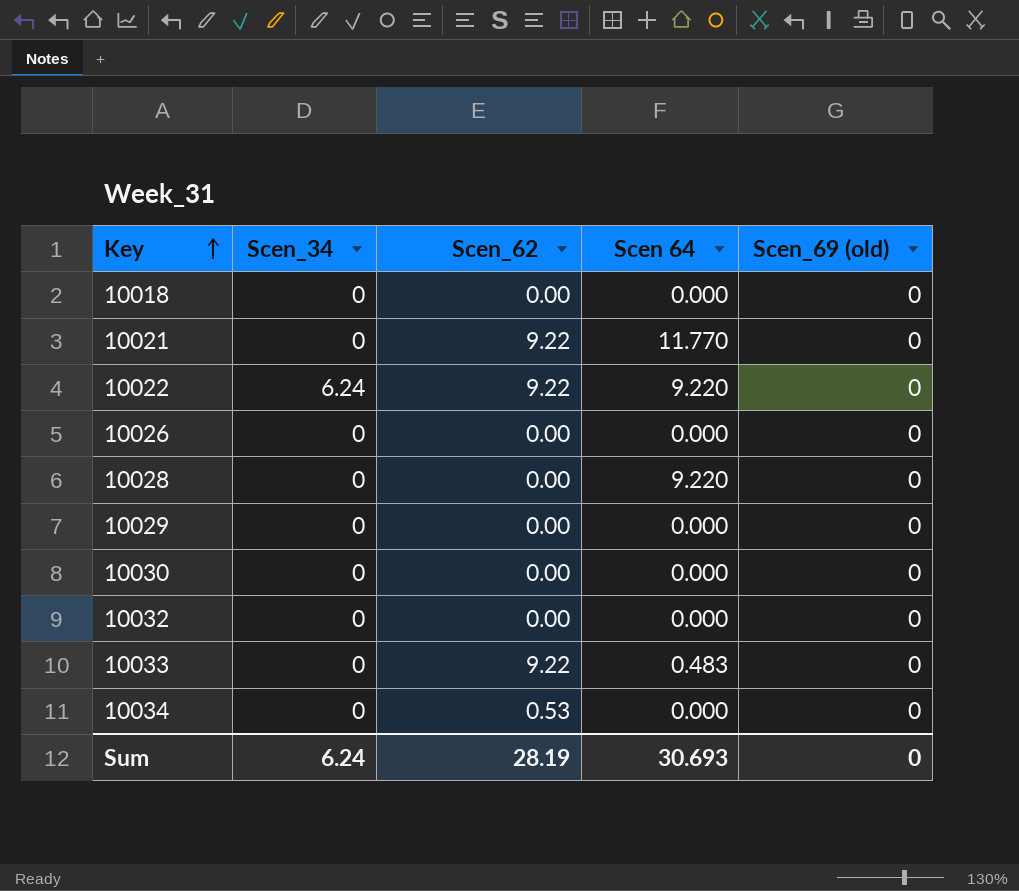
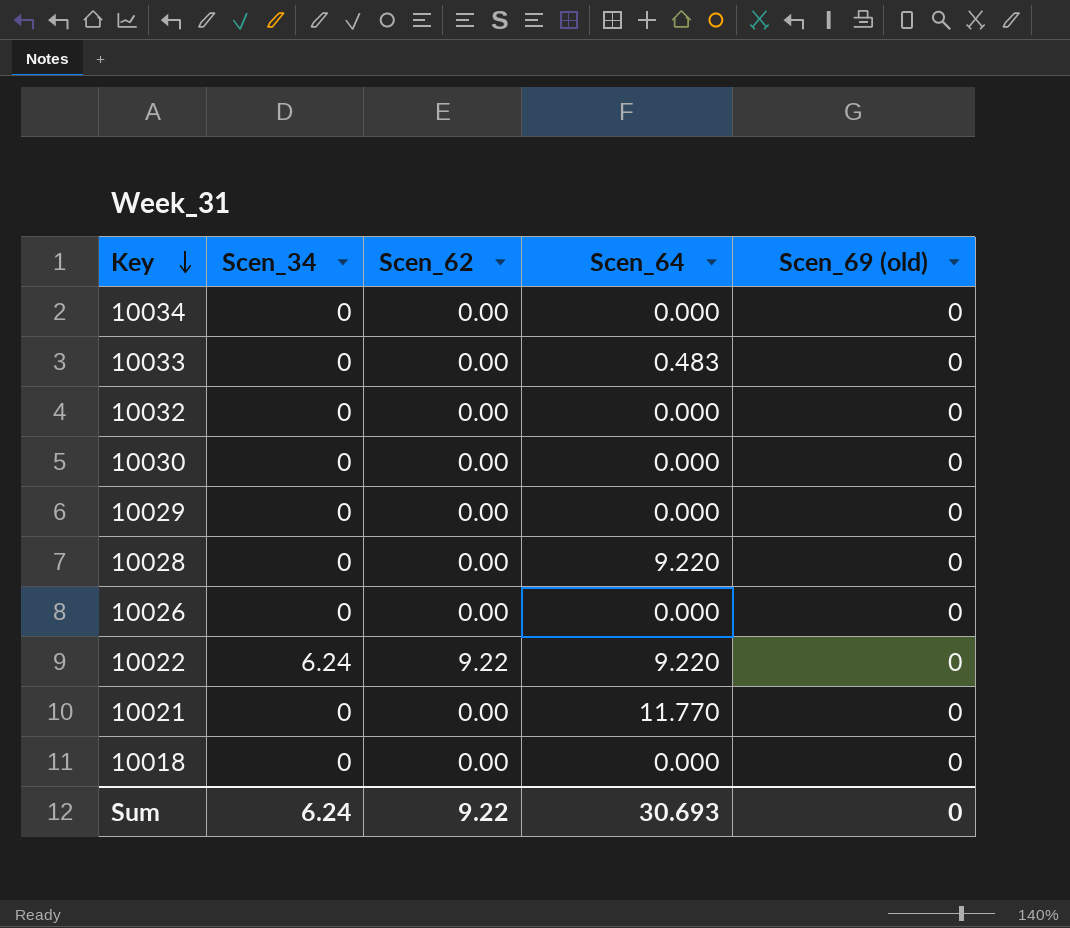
row order: Key ascending -> Key descending
column name: Scen 64 -> Scen_64
10034 | Scen_62: 0.53 -> 0.00
10033 | Scen_62: 9.22 -> 0.00
10021 | Scen_62: 9.22 -> 0.00
Sum | Scen_62: 28.19 -> 9.22

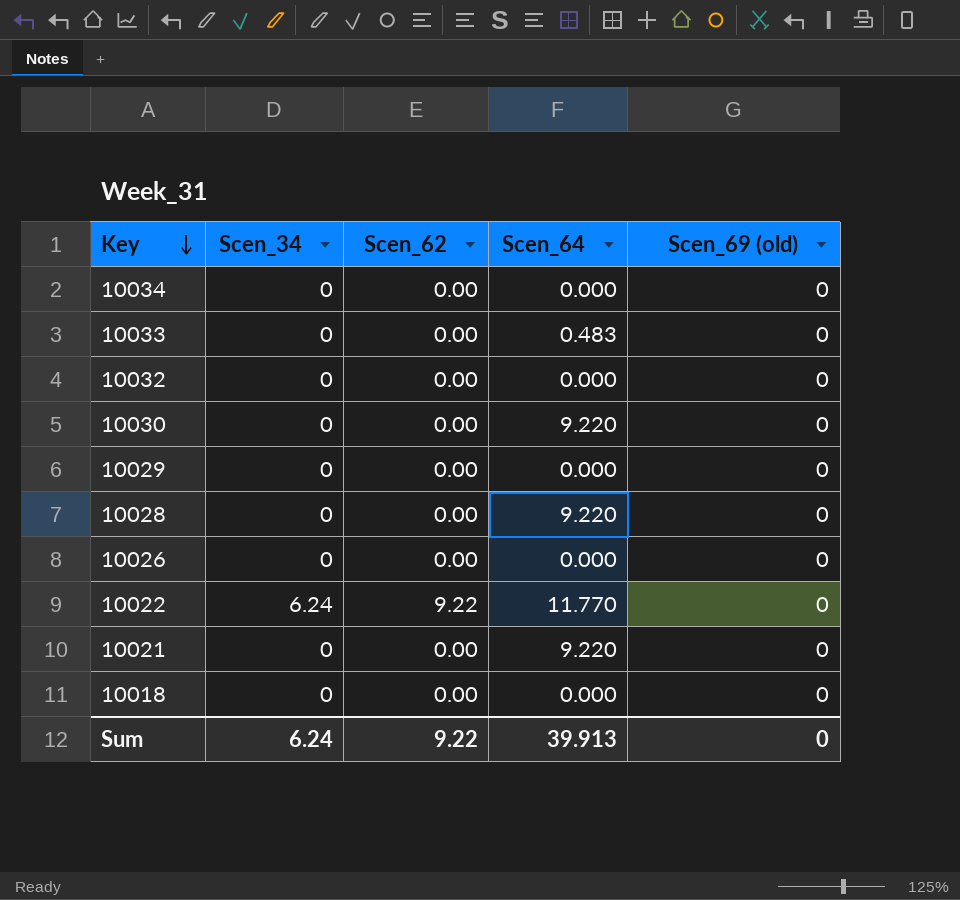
10030 | Scen_64: 0.000 -> 9.220
10022 | Scen_64: 9.220 -> 11.770
10021 | Scen_64: 11.770 -> 9.220
Sum | Scen_64: 30.693 -> 39.913

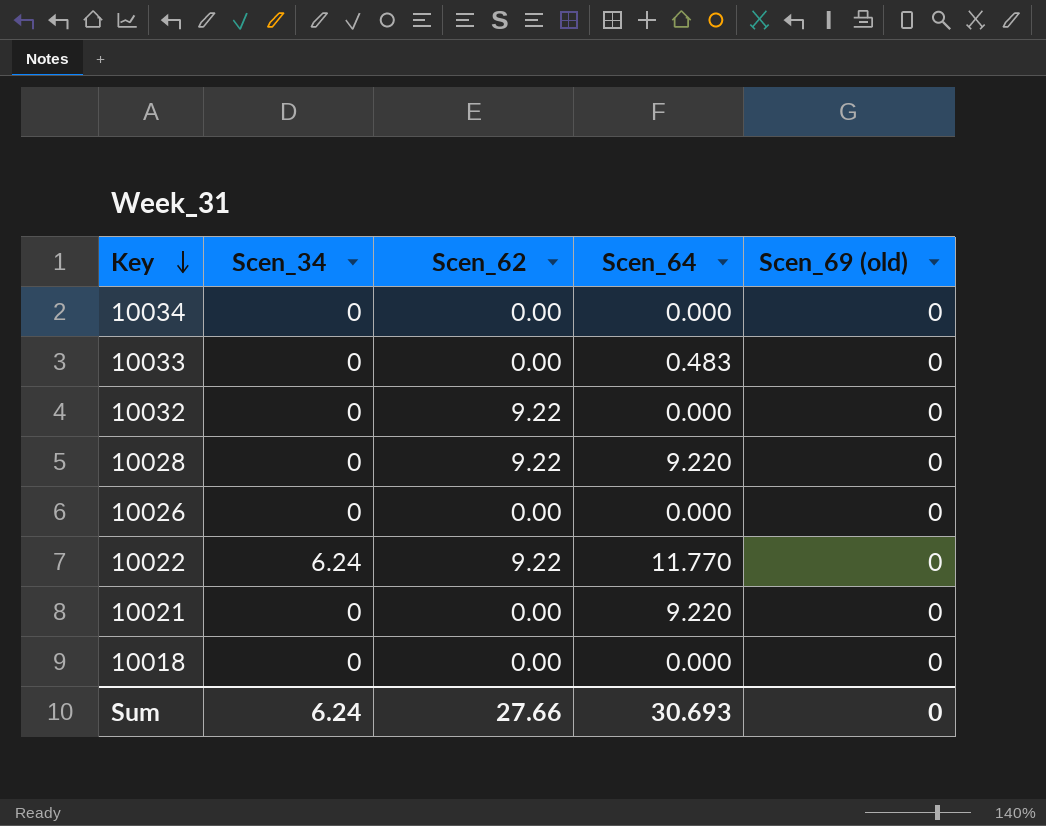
row 10030: 0 | 0.00 | 9.220 | 0 -> none
row 10029: 0 | 0.00 | 0.000 | 0 -> none
10032 | Scen_62: 0.00 -> 9.22
10028 | Scen_62: 0.00 -> 9.22
Sum | Scen_62: 9.22 -> 27.66
Sum | Scen_64: 39.913 -> 30.693

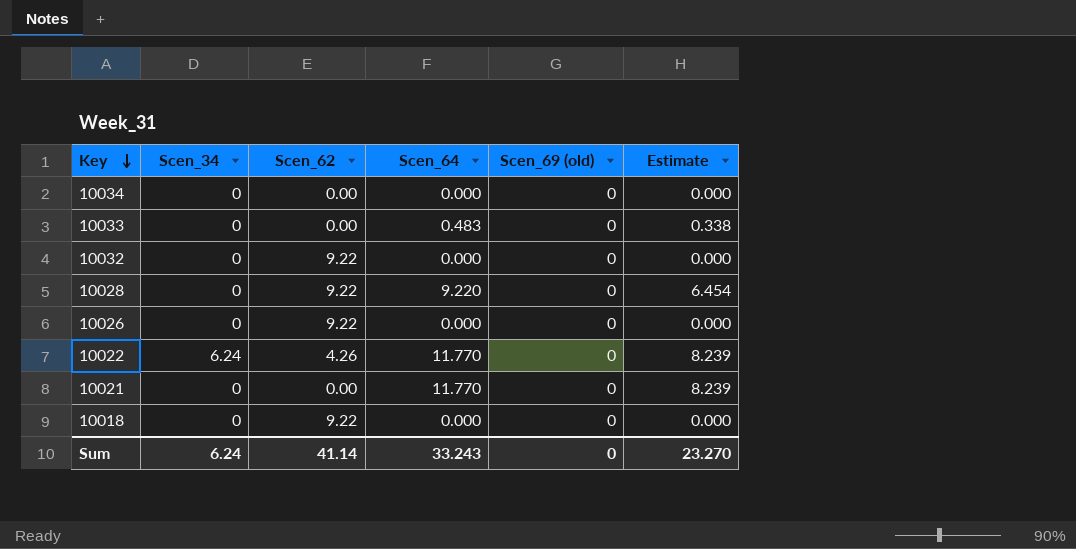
column Estimate | formula: none -> [Scen_64] * 0.7
10026 | Scen_62: 0.00 -> 9.22
10022 | Scen_62: 9.22 -> 4.26
10021 | Scen_64: 9.220 -> 11.770
10018 | Scen_62: 0.00 -> 9.22
Sum | Scen_62: 27.66 -> 41.14
Sum | Scen_64: 30.693 -> 33.243

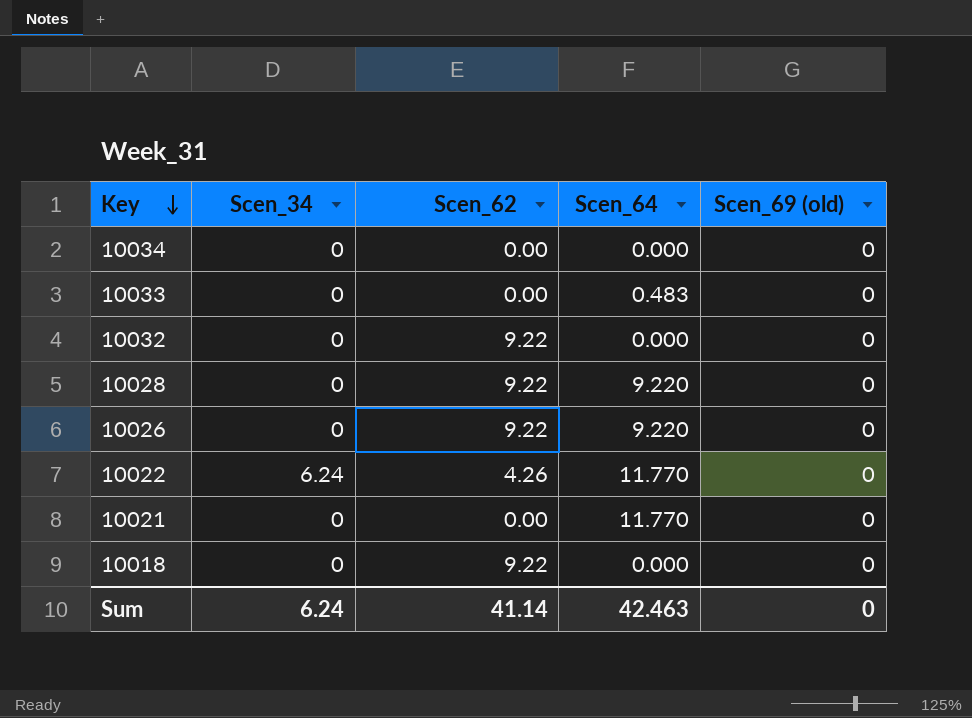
column Estimate | formula: [Scen_64] * 0.7 -> none
10026 | Scen_64: 0.000 -> 9.220
Sum | Scen_64: 33.243 -> 42.463

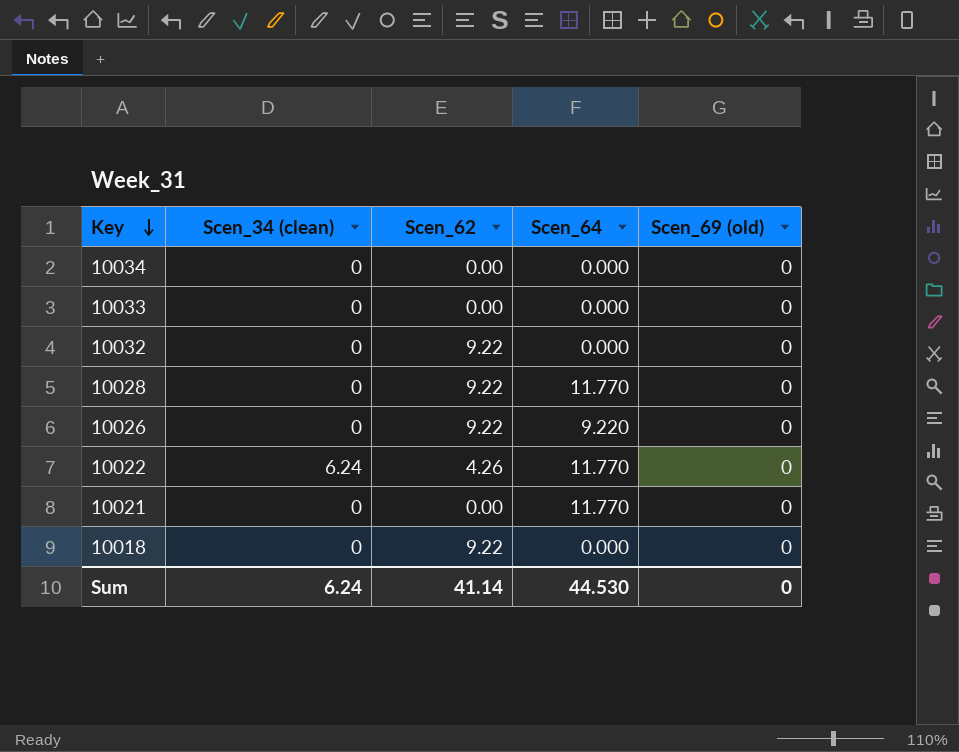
column name: Scen_34 -> Scen_34 (clean)
10033 | Scen_64: 0.483 -> 0.000
10028 | Scen_64: 9.220 -> 11.770
Sum | Scen_64: 42.463 -> 44.530

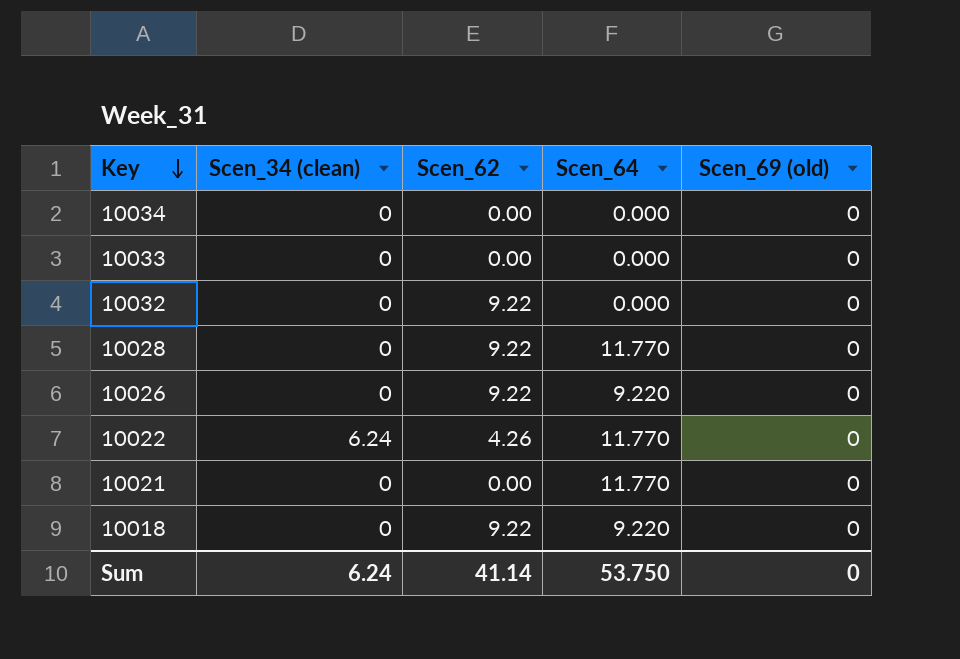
10018 | Scen_64: 0.000 -> 9.220
Sum | Scen_64: 44.530 -> 53.750

